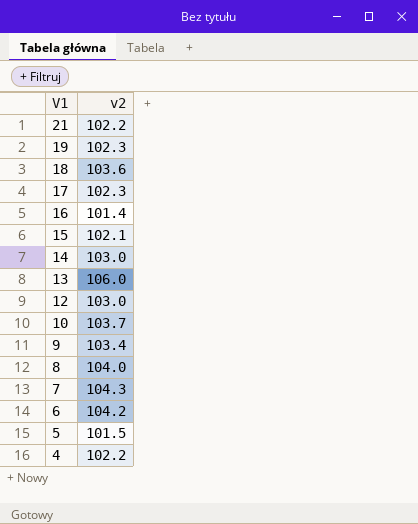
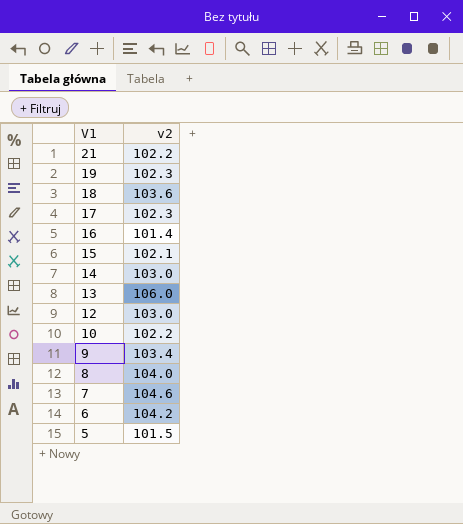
row 4: 102.2 -> none
10 | v2: 103.7 -> 102.2
7 | v2: 104.3 -> 104.6

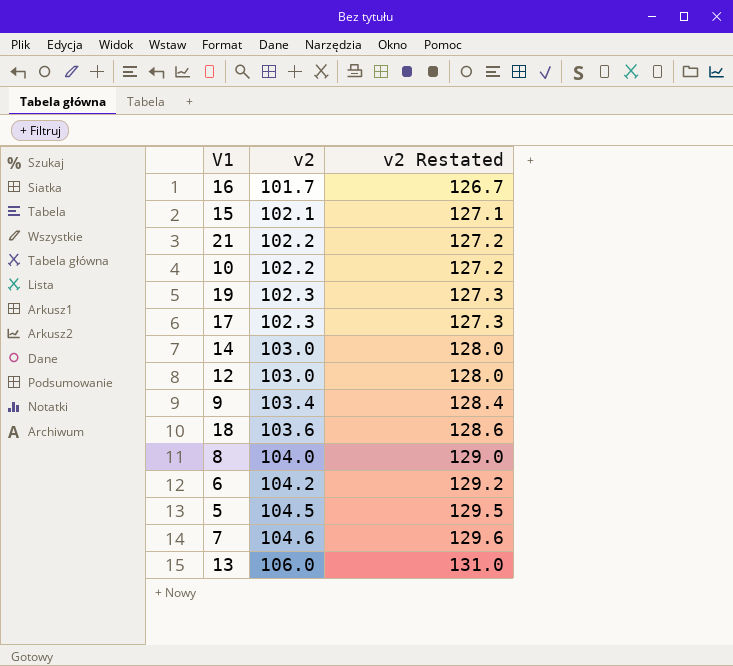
row order: V1 descending -> v2 ascending
column v2 Restated | formula: none -> [v2] + 25
16 | v2: 101.4 -> 101.7
5 | v2: 101.5 -> 104.5

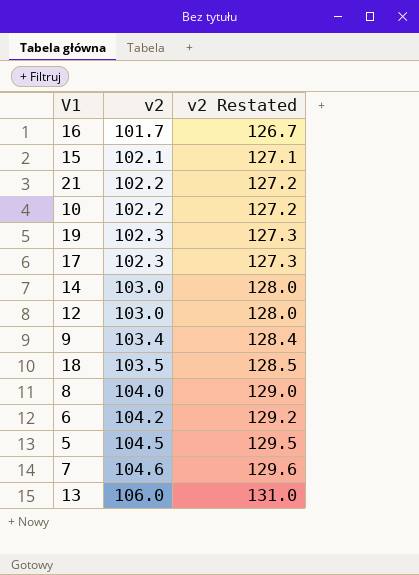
18 | v2: 103.6 -> 103.5
18 | v2 Restated: 128.6 -> 128.5

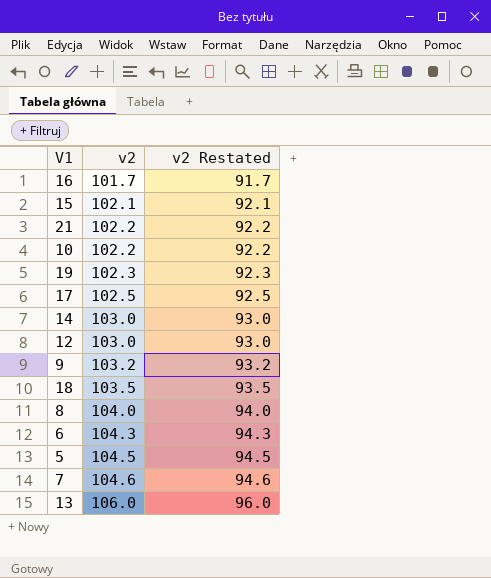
column v2 Restated | formula: [v2] + 25 -> [v2] - 10
17 | v2: 102.3 -> 102.5
9 | v2: 103.4 -> 103.2
6 | v2: 104.2 -> 104.3

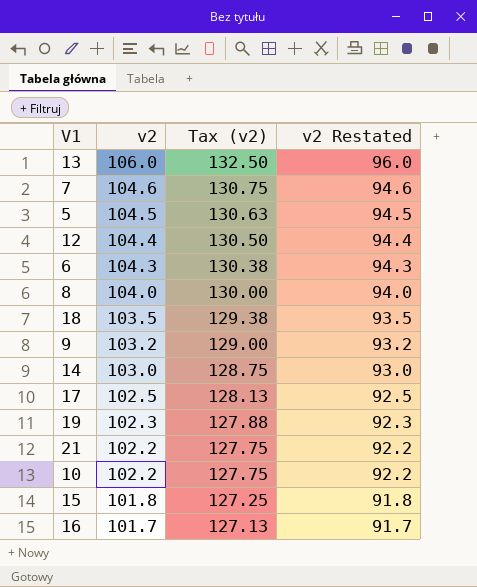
row order: v2 ascending -> v2 descending
column Tax (v2) | formula: none -> [v2] * 1.25
12 | v2: 103.0 -> 104.4
12 | v2 Restated: 93.0 -> 94.4
15 | v2: 102.1 -> 101.8
15 | v2 Restated: 92.1 -> 91.8

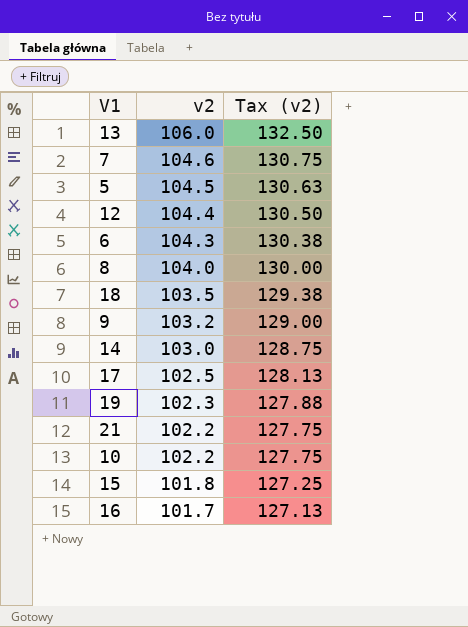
column v2 Restated | formula: [v2] - 10 -> none

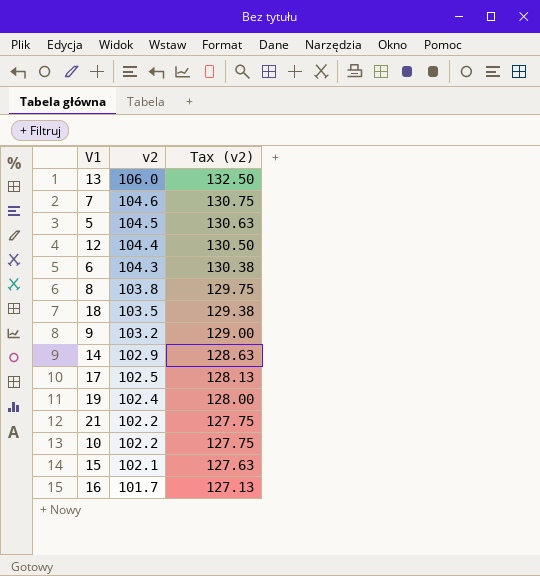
8 | v2: 104.0 -> 103.8
8 | Tax (v2): 130.00 -> 129.75
14 | v2: 103.0 -> 102.9
14 | Tax (v2): 128.75 -> 128.63
19 | v2: 102.3 -> 102.4
19 | Tax (v2): 127.88 -> 128.00
15 | v2: 101.8 -> 102.1
15 | Tax (v2): 127.25 -> 127.63

